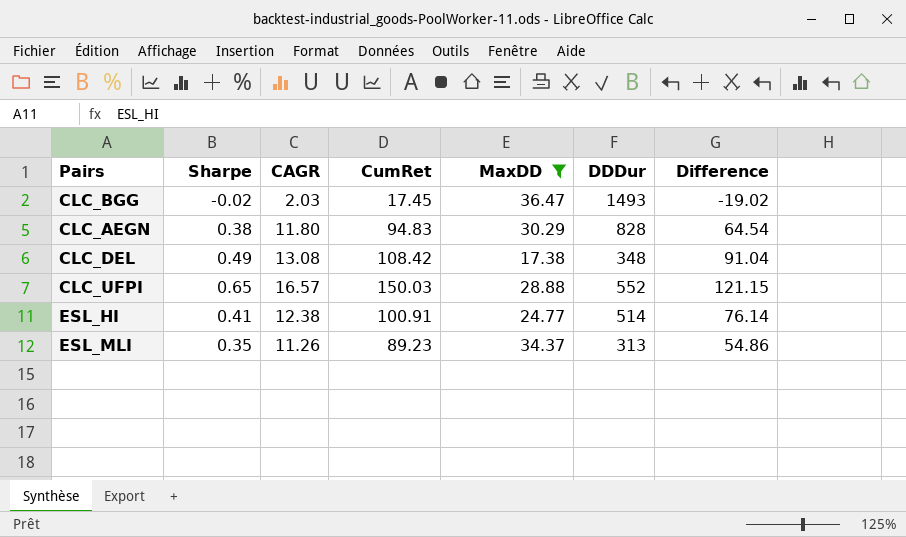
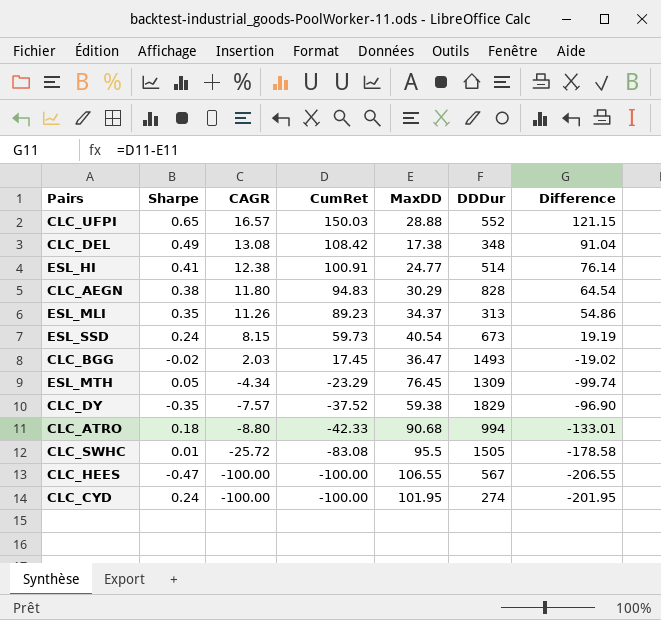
filter: MaxDD <= 36.47 -> none
row order: none -> CAGR descending

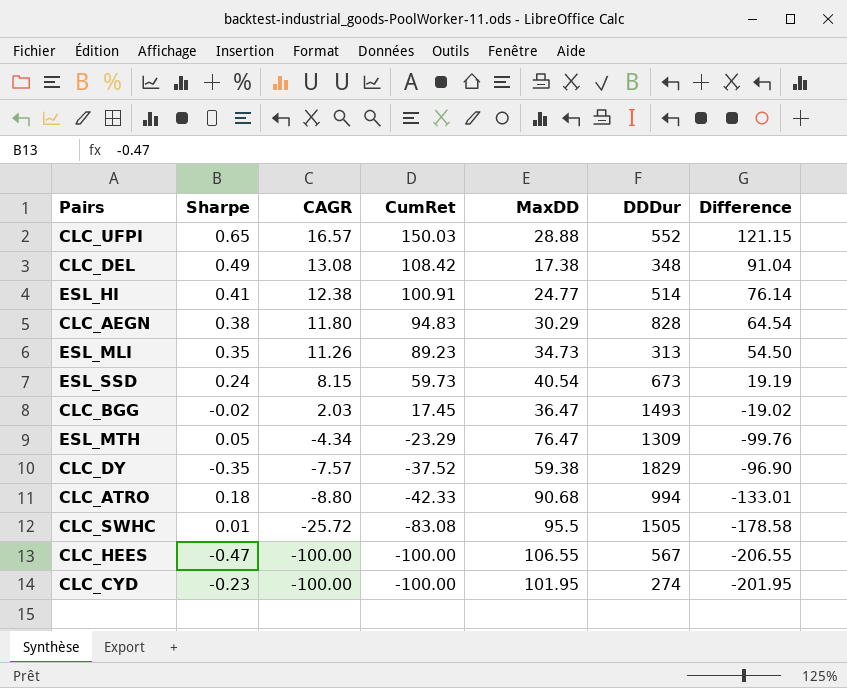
ESL_MLI | MaxDD: 34.37 -> 34.73
ESL_MLI | Difference: 54.86 -> 54.50
ESL_MTH | MaxDD: 76.45 -> 76.47
ESL_MTH | Difference: -99.74 -> -99.76
CLC_CYD | Sharpe: 0.24 -> -0.23

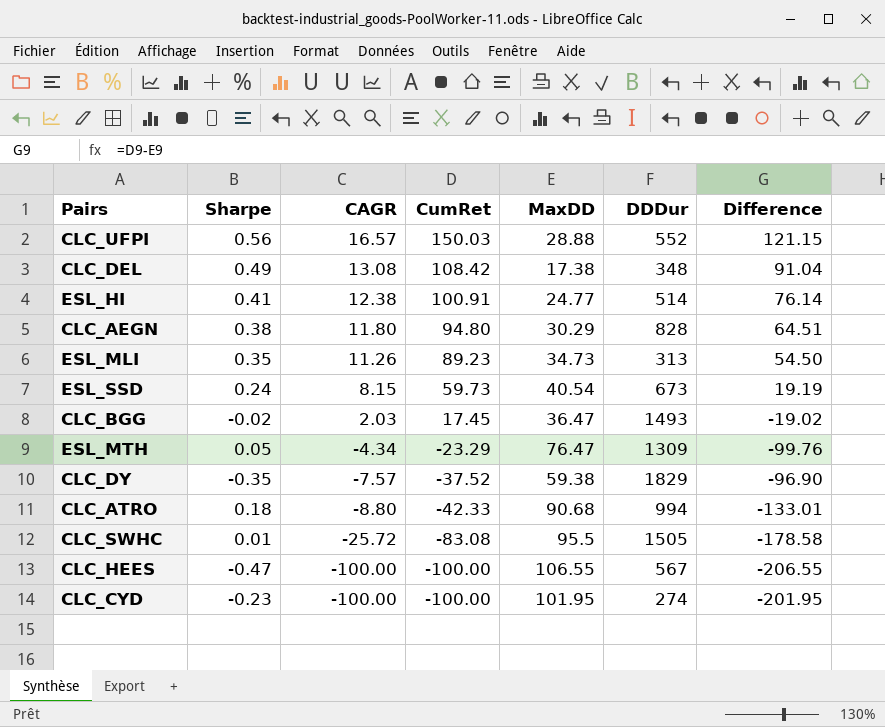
CLC_UFPI | Sharpe: 0.65 -> 0.56
CLC_AEGN | CumRet: 94.83 -> 94.80
CLC_AEGN | Difference: 64.54 -> 64.51

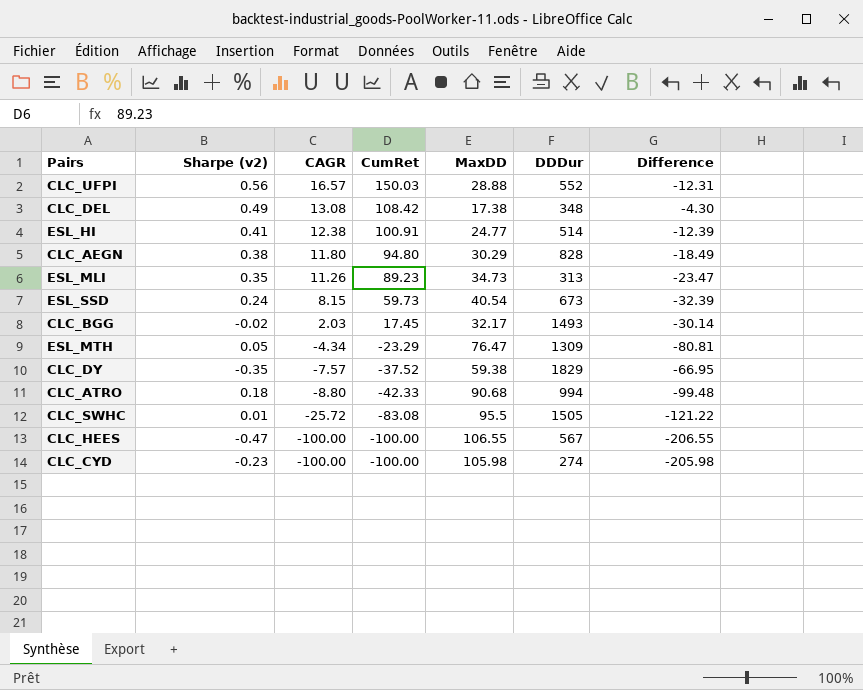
column name: Sharpe -> Sharpe (v2)
column Difference | formula: [CumRet] - [MaxDD] -> [CAGR] - [MaxDD]
CLC_BGG | MaxDD: 36.47 -> 32.17
CLC_CYD | MaxDD: 101.95 -> 105.98

